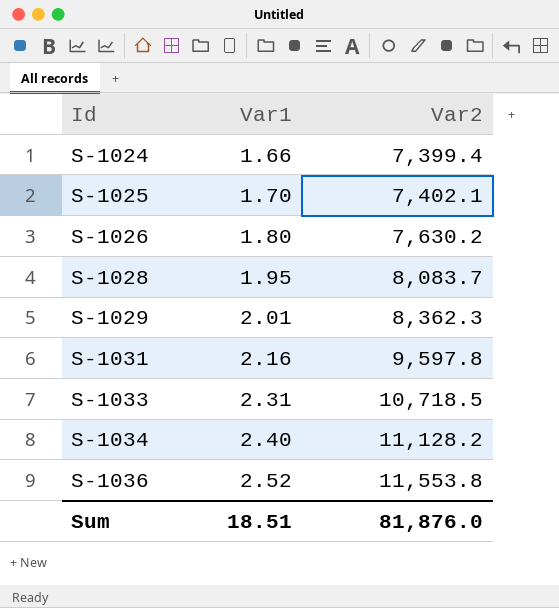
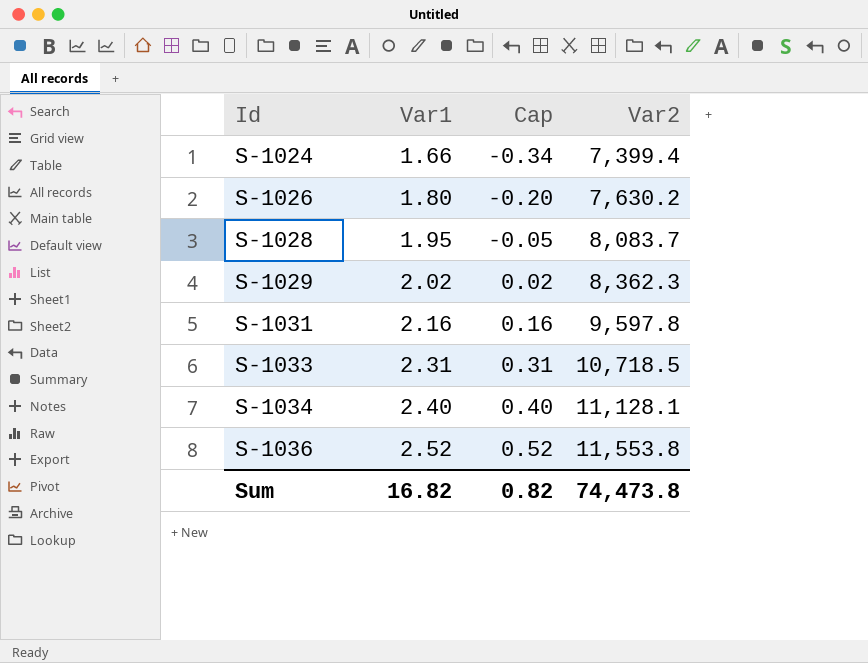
column Cap | formula: none -> [Var1] - 2
row S-1025: 1.70 | 7,402.1 -> none
S-1029 | Var1: 2.01 -> 2.02
S-1034 | Var2: 11,128.2 -> 11,128.1
Sum | Var1: 18.51 -> 16.82
Sum | Var2: 81,876.0 -> 74,473.8

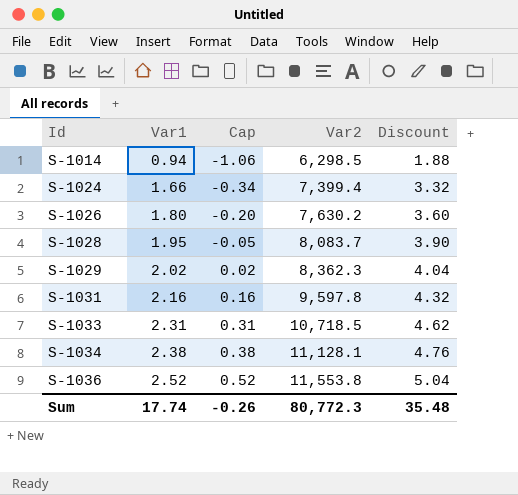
column Discount | formula: none -> [Var1] * 2
row S-1014: none -> 0.94 | -1.06 | 6,298.5 | 1.88
S-1034 | Var1: 2.40 -> 2.38
S-1034 | Cap: 0.40 -> 0.38
Sum | Var1: 16.82 -> 17.74
Sum | Cap: 0.82 -> -0.26
Sum | Var2: 74,473.8 -> 80,772.3

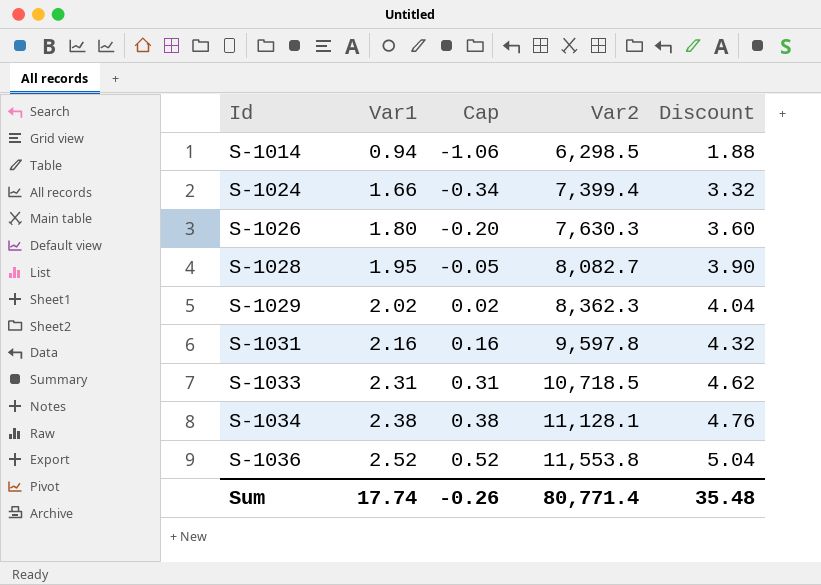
S-1026 | Var2: 7,630.2 -> 7,630.3
S-1028 | Var2: 8,083.7 -> 8,082.7
Sum | Var2: 80,772.3 -> 80,771.4

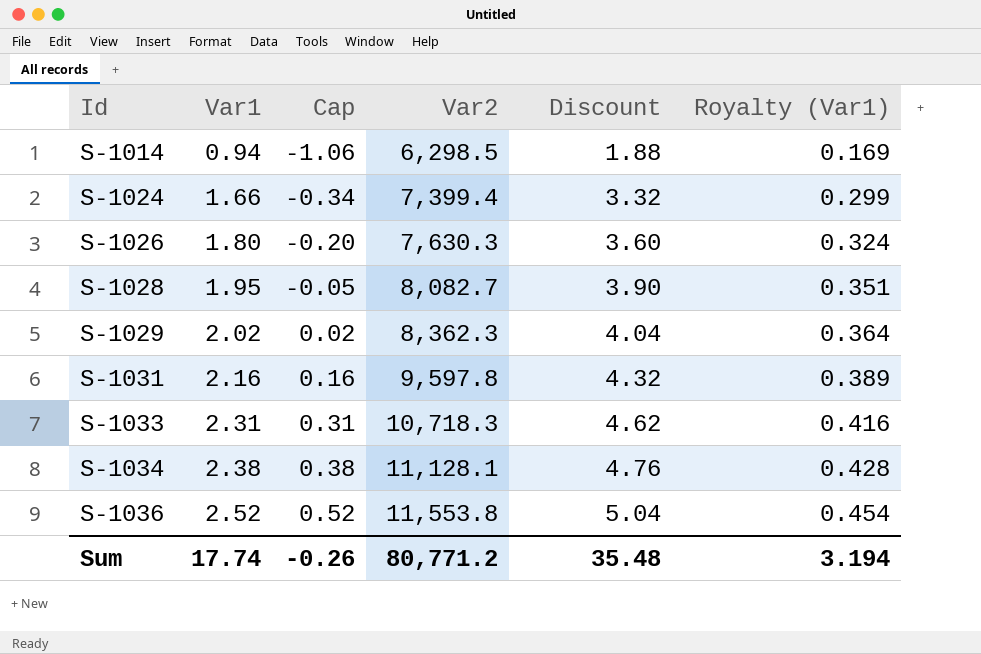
column Royalty (Var1) | formula: none -> [Var1] * 0.18
S-1033 | Var2: 10,718.5 -> 10,718.3
Sum | Var2: 80,771.4 -> 80,771.2

